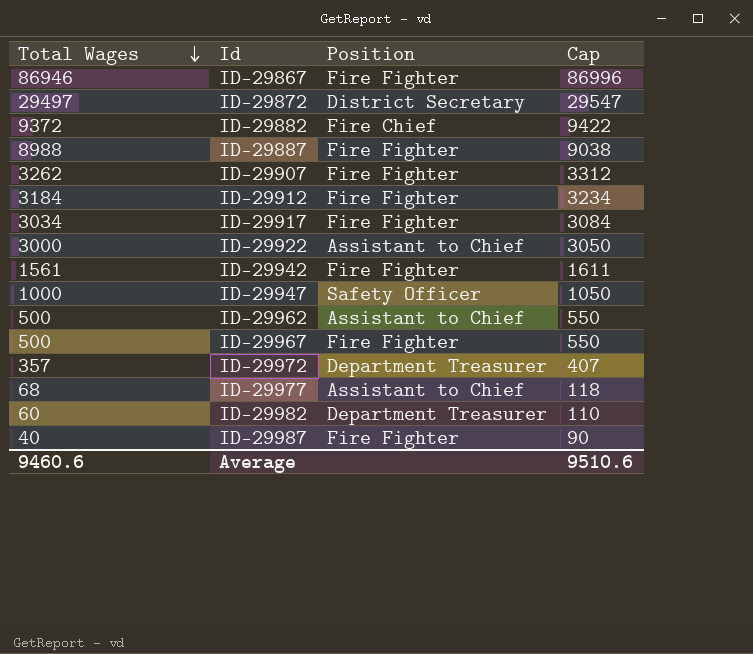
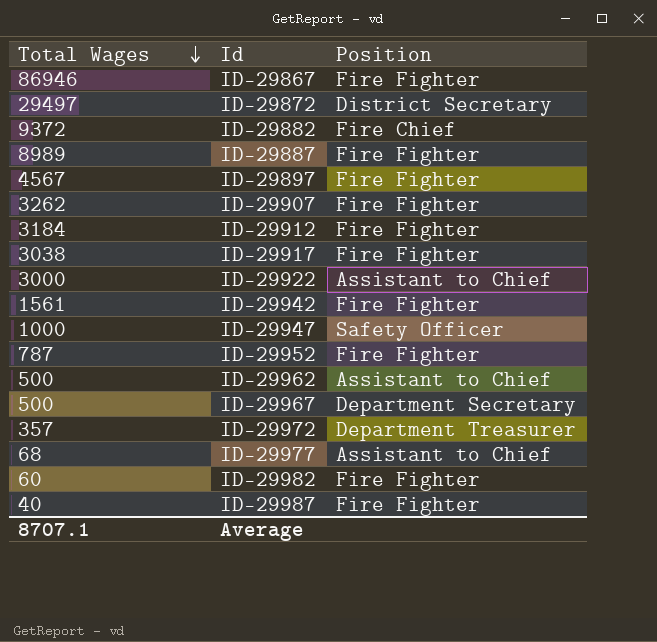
column Cap | formula: [Total Wages] + 50 -> none
ID-29887 | Total Wages: 8988 -> 8989
row ID-29897: none -> 4567 | Fire Fighter
ID-29917 | Total Wages: 3034 -> 3038
row ID-29952: none -> 787 | Fire Fighter
ID-29967 | Position: Fire Fighter -> Department Secretary
ID-29982 | Position: Department Treasurer -> Fire Fighter
Average | Total Wages: 9460.6 -> 8707.1

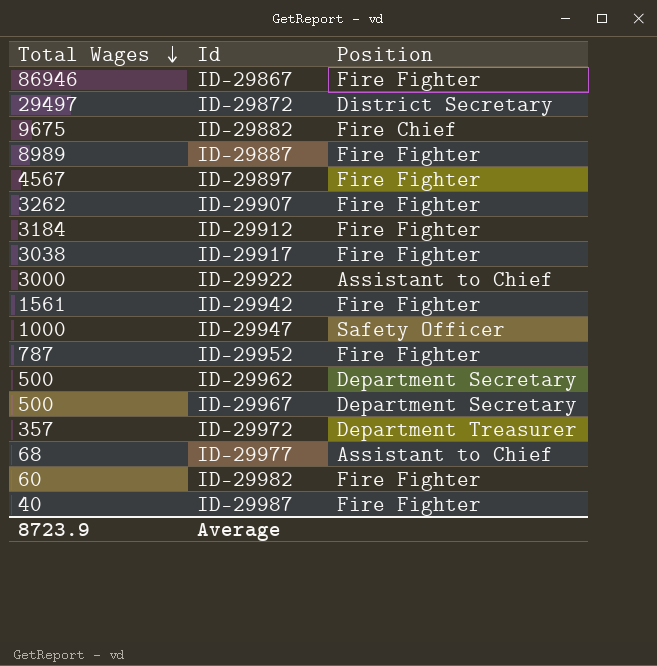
ID-29882 | Total Wages: 9372 -> 9675
ID-29962 | Position: Assistant to Chief -> Department Secretary
Average | Total Wages: 8707.1 -> 8723.9

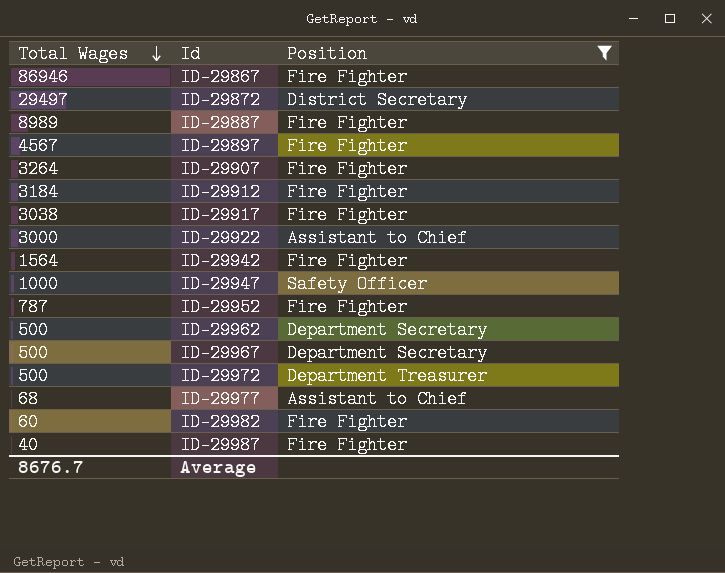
filter: none -> Position != Fire Chief
ID-29907 | Total Wages: 3262 -> 3264
ID-29942 | Total Wages: 1561 -> 1564
ID-29972 | Total Wages: 357 -> 500
Average | Total Wages: 8723.9 -> 8676.7

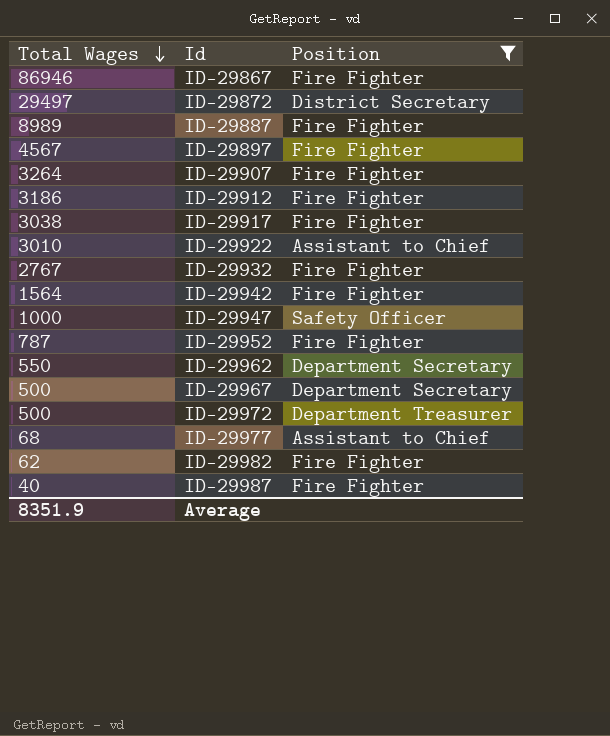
ID-29912 | Total Wages: 3184 -> 3186
ID-29922 | Total Wages: 3000 -> 3010
row ID-29932: none -> 2767 | Fire Fighter
ID-29962 | Total Wages: 500 -> 550
ID-29982 | Total Wages: 60 -> 62
Average | Total Wages: 8676.7 -> 8351.9

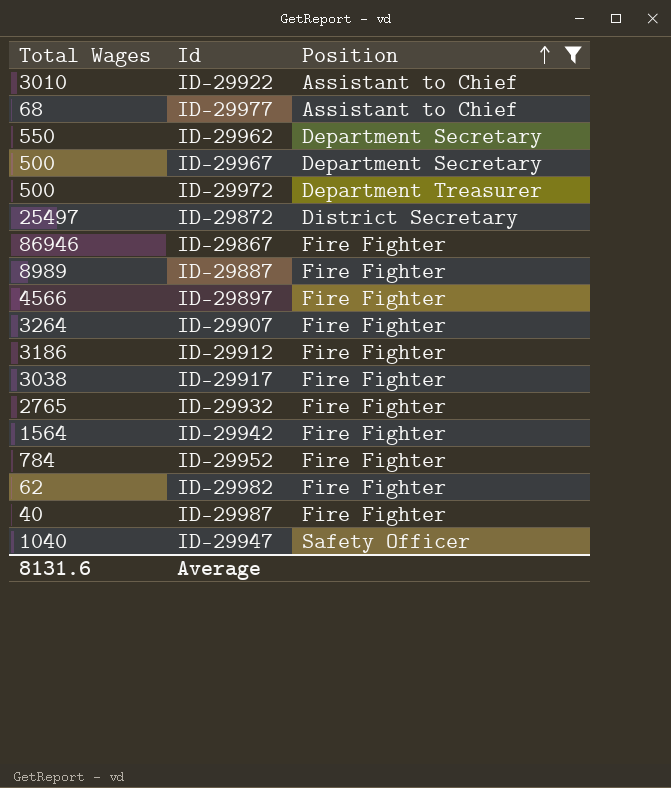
row order: Total Wages descending -> Position ascending
ID-29872 | Total Wages: 29497 -> 25497
ID-29897 | Total Wages: 4567 -> 4566
ID-29932 | Total Wages: 2767 -> 2765
ID-29952 | Total Wages: 787 -> 784
ID-29947 | Total Wages: 1000 -> 1040
Average | Total Wages: 8351.9 -> 8131.6

